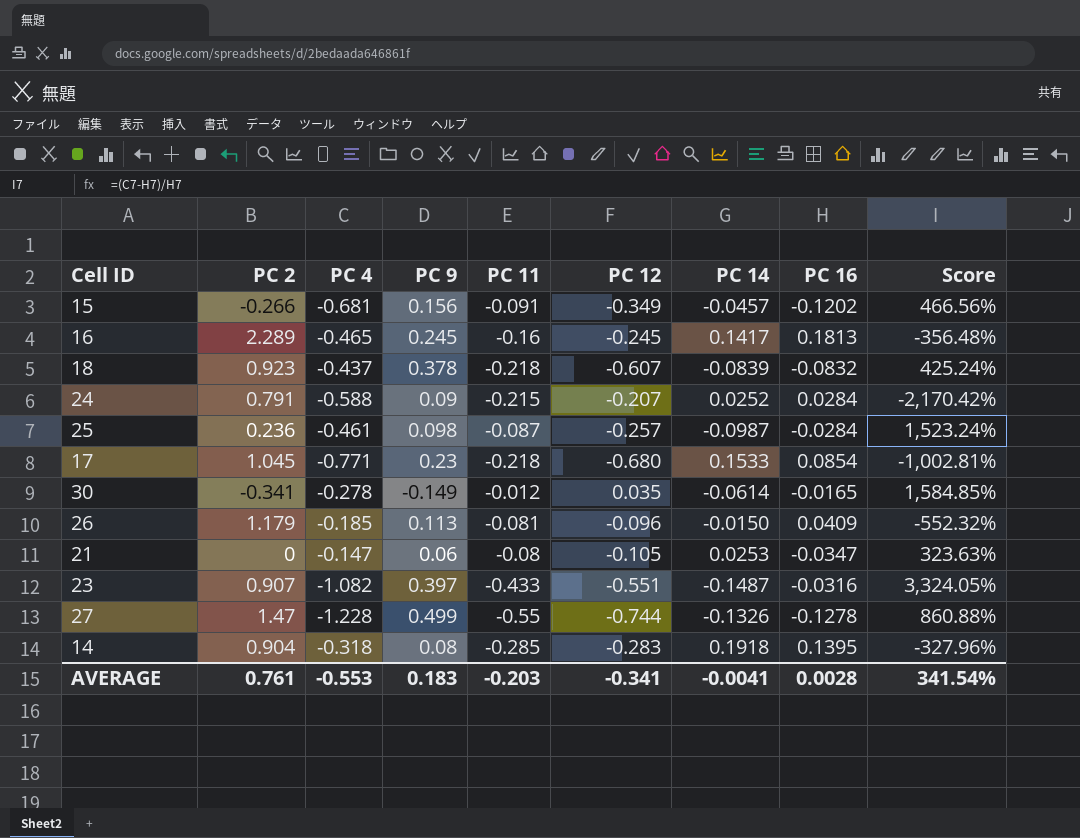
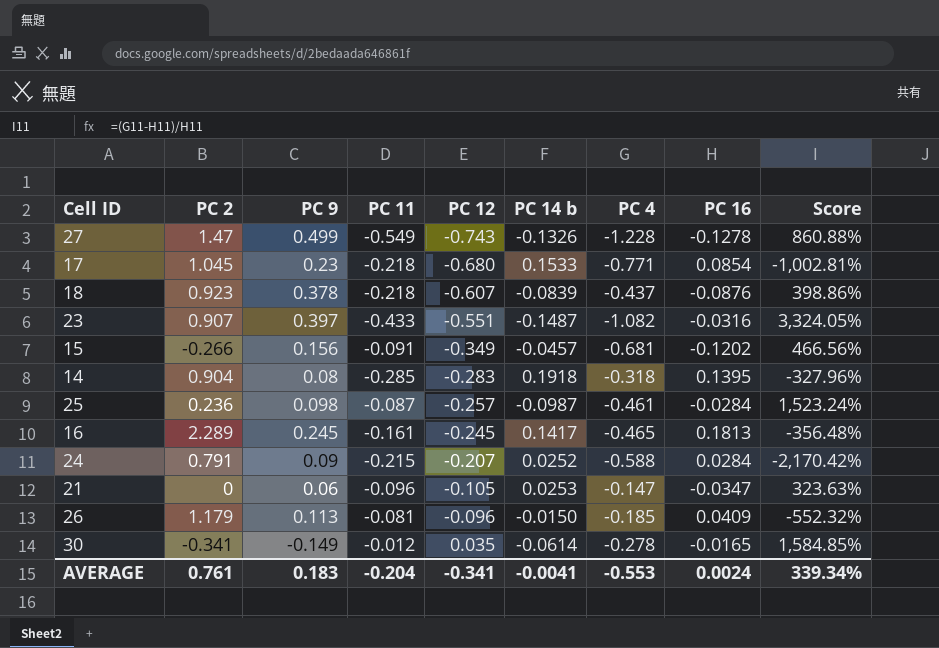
row order: none -> PC 12 ascending
column name: PC 14 -> PC 14 b
column PC 4 | position: 3 -> 7
27 | PC 11: -0.55 -> -0.549
27 | PC 12: -0.744 -> -0.743
18 | PC 16: -0.0832 -> -0.0876
18 | Score: 425.24% -> 398.86%
16 | PC 11: -0.16 -> -0.161
21 | PC 11: -0.08 -> -0.096
AVERAGE | PC 11: -0.203 -> -0.204
AVERAGE | PC 16: 0.0028 -> 0.0024
AVERAGE | Score: 341.54% -> 339.34%

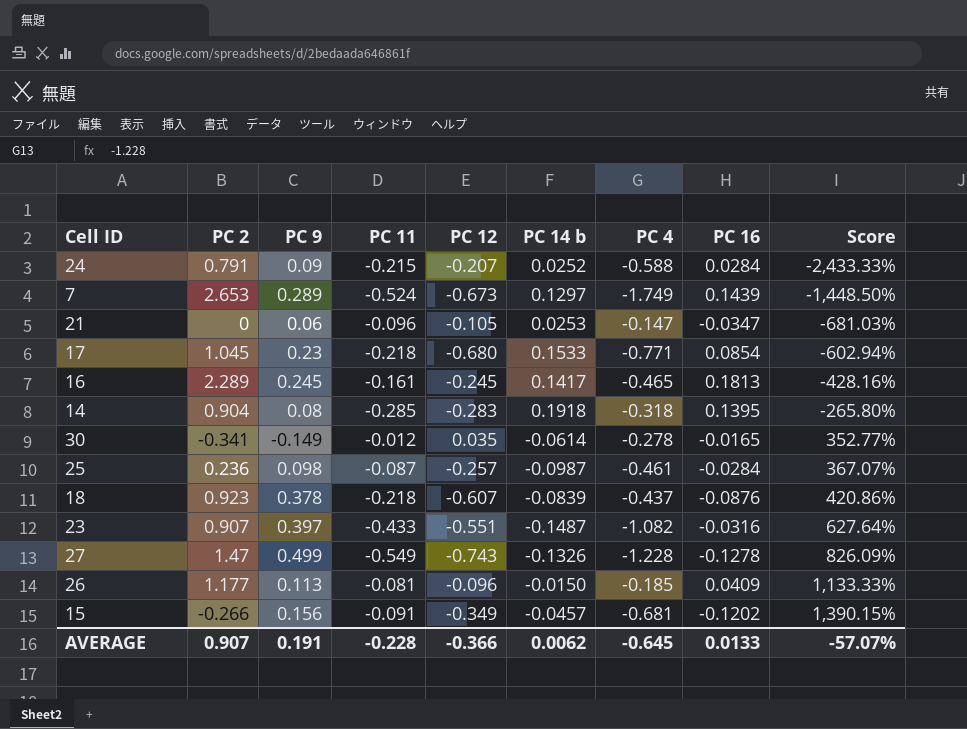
row order: PC 12 ascending -> Score ascending
column Score | formula: ([PC 4] - [PC 16]) / [PC 16] -> ([PC 4] - [PC 14 b]) / [PC 14 b]
row 7: none -> 2.653 | 0.289 | -0.524 | -0.673 | 0.1297 | -1.749 | 0.1439 | -1,448.50%
26 | PC 2: 1.179 -> 1.177
AVERAGE | PC 2: 0.761 -> 0.907
AVERAGE | PC 9: 0.183 -> 0.191
AVERAGE | PC 11: -0.204 -> -0.228
AVERAGE | PC 12: -0.341 -> -0.366
AVERAGE | PC 14 b: -0.0041 -> 0.0062
AVERAGE | PC 4: -0.553 -> -0.645
AVERAGE | PC 16: 0.0024 -> 0.0133
AVERAGE | Score: 339.34% -> -57.07%

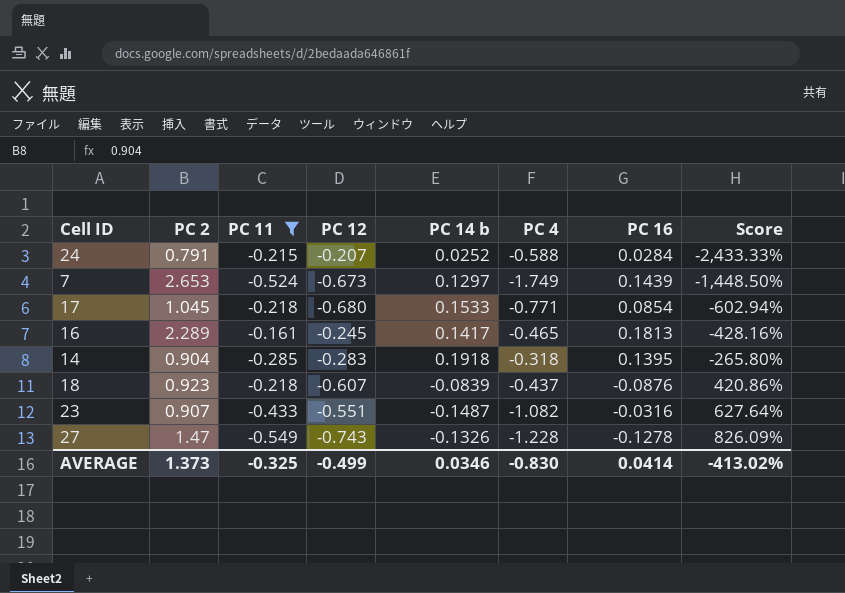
filter: none -> PC 11 <= -0.161
column PC 9 | position: 3 -> none
AVERAGE | PC 2: 0.907 -> 1.373
AVERAGE | PC 11: -0.228 -> -0.325
AVERAGE | PC 12: -0.366 -> -0.499
AVERAGE | PC 14 b: 0.0062 -> 0.0346
AVERAGE | PC 4: -0.645 -> -0.830
AVERAGE | PC 16: 0.0133 -> 0.0414
AVERAGE | Score: -57.07% -> -413.02%

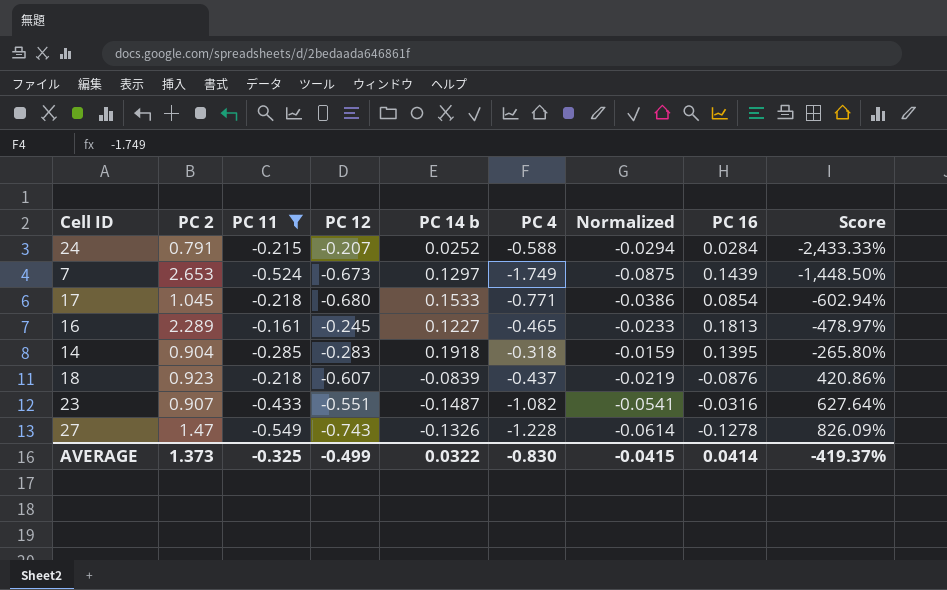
column Normalized | formula: none -> [PC 4] * 0.05
16 | PC 14 b: 0.1417 -> 0.1227
16 | Score: -428.16% -> -478.97%
AVERAGE | PC 14 b: 0.0346 -> 0.0322
AVERAGE | Score: -413.02% -> -419.37%

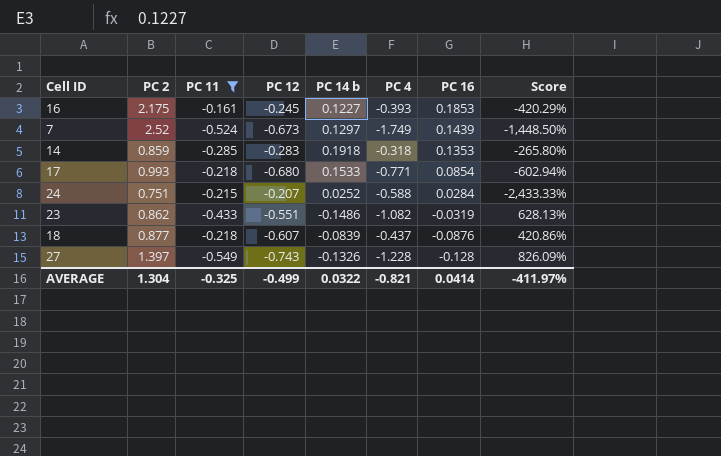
row order: Score ascending -> PC 16 descending
column Normalized | formula: [PC 4] * 0.05 -> none
16 | PC 2: 2.289 -> 2.175
16 | PC 4: -0.465 -> -0.393
16 | PC 16: 0.1813 -> 0.1853
16 | Score: -478.97% -> -420.29%
7 | PC 2: 2.653 -> 2.52
14 | PC 2: 0.904 -> 0.859
14 | PC 16: 0.1395 -> 0.1353
17 | PC 2: 1.045 -> 0.993
24 | PC 2: 0.791 -> 0.751
23 | PC 2: 0.907 -> 0.862
23 | PC 14 b: -0.1487 -> -0.1486
23 | PC 16: -0.0316 -> -0.0319
23 | Score: 627.64% -> 628.13%
18 | PC 2: 0.923 -> 0.877
27 | PC 2: 1.47 -> 1.397
27 | PC 16: -0.1278 -> -0.128
AVERAGE | PC 2: 1.373 -> 1.304
AVERAGE | PC 4: -0.830 -> -0.821
AVERAGE | Score: -419.37% -> -411.97%

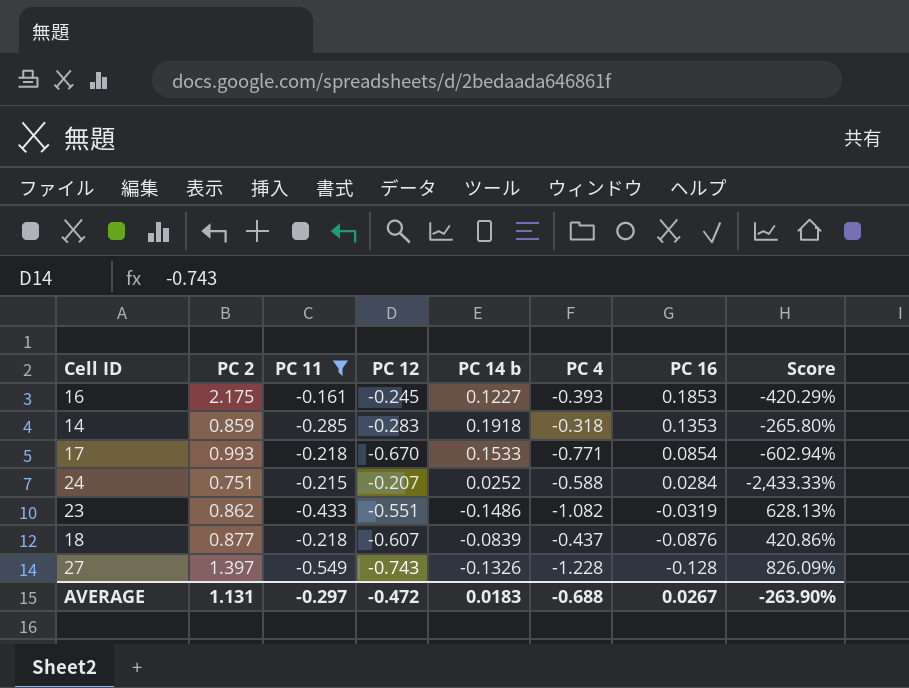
row 7: 2.52 | -0.524 | -0.673 | 0.1297 | -1.749 | 0.1439 | -1,448.50% -> none
17 | PC 12: -0.680 -> -0.670
AVERAGE | PC 2: 1.304 -> 1.131
AVERAGE | PC 11: -0.325 -> -0.297
AVERAGE | PC 12: -0.499 -> -0.472
AVERAGE | PC 14 b: 0.0322 -> 0.0183
AVERAGE | PC 4: -0.821 -> -0.688
AVERAGE | PC 16: 0.0414 -> 0.0267
AVERAGE | Score: -411.97% -> -263.90%

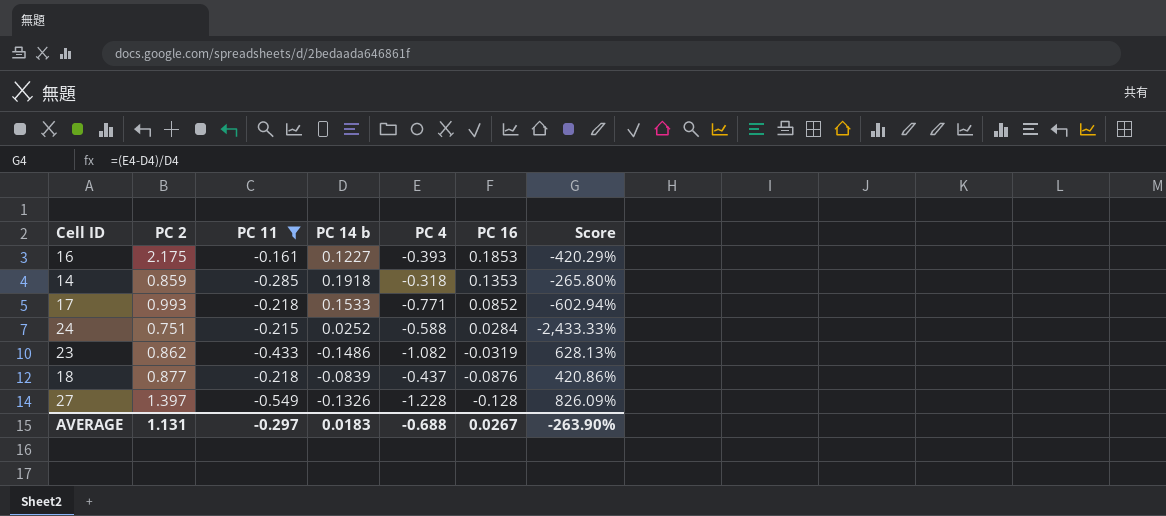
column PC 12 | position: 4 -> none
17 | PC 16: 0.0854 -> 0.0852

